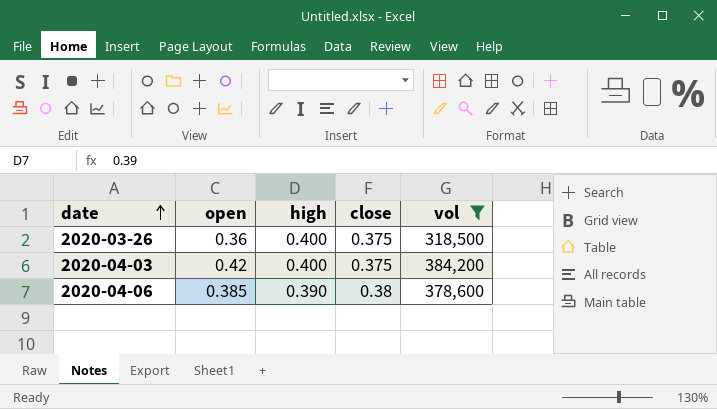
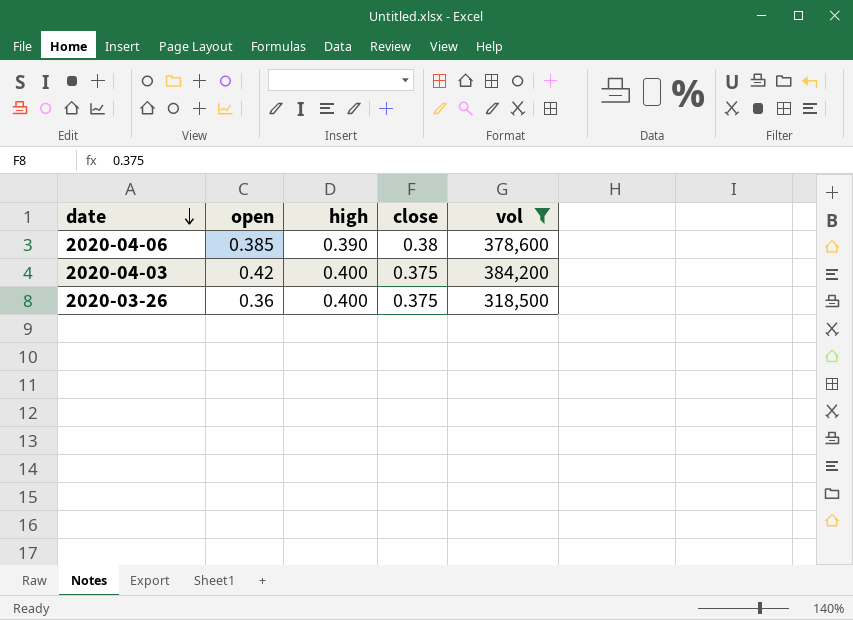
row order: date ascending -> date descending

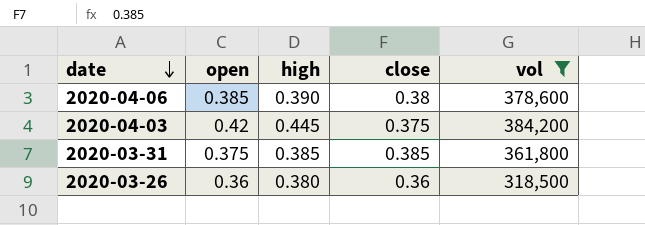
2020-04-03 | high: 0.400 -> 0.445
row 2020-03-31: none -> 0.375 | 0.385 | 0.385 | 361,800
2020-03-26 | high: 0.400 -> 0.380
2020-03-26 | close: 0.375 -> 0.36

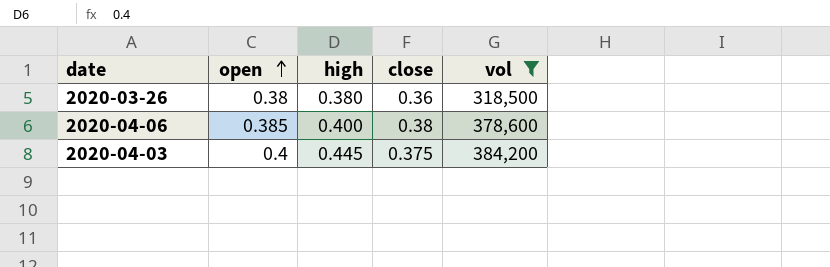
row order: date descending -> open ascending
row 2020-03-31: 0.375 | 0.385 | 0.385 | 361,800 -> none
2020-03-26 | open: 0.36 -> 0.38
2020-04-06 | high: 0.390 -> 0.400
2020-04-03 | open: 0.42 -> 0.4

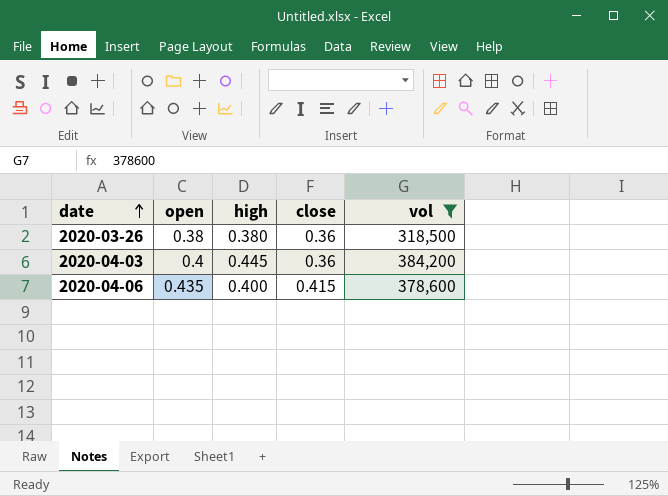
row order: open ascending -> date ascending
2020-04-03 | close: 0.375 -> 0.36
2020-04-06 | open: 0.385 -> 0.435
2020-04-06 | close: 0.38 -> 0.415

